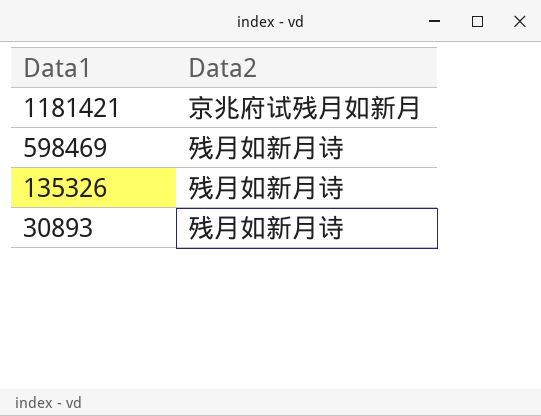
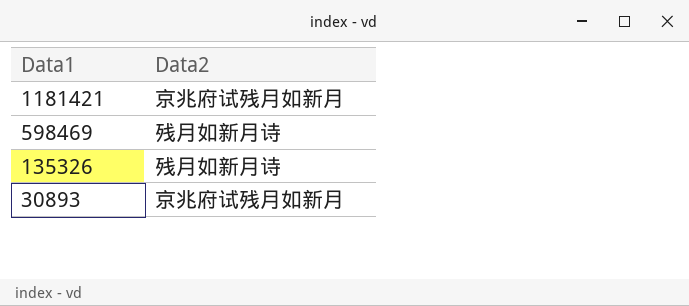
30893 | Data2: 残月如新月诗 -> 京兆府试残月如新月

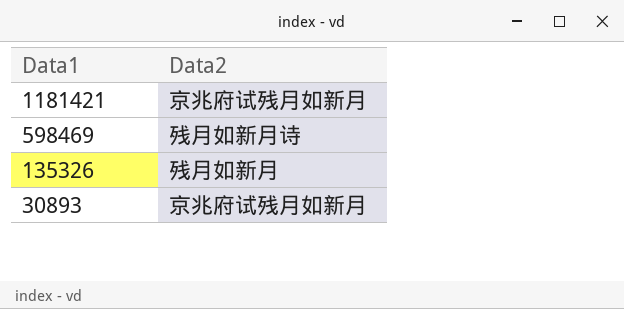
135326 | Data2: 残月如新月诗 -> 残月如新月

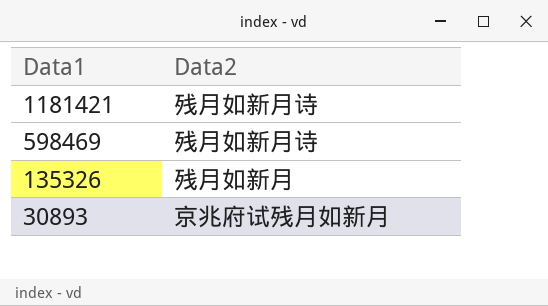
1181421 | Data2: 京兆府试残月如新月 -> 残月如新月诗

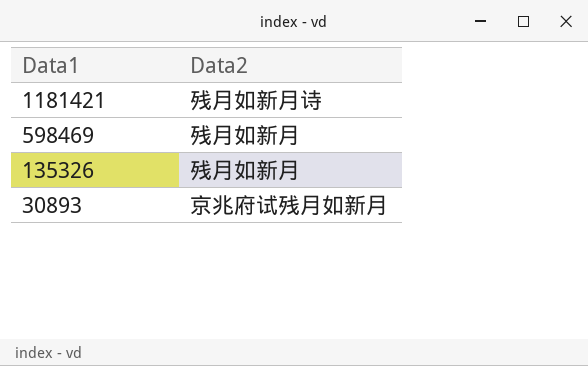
598469 | Data2: 残月如新月诗 -> 残月如新月

